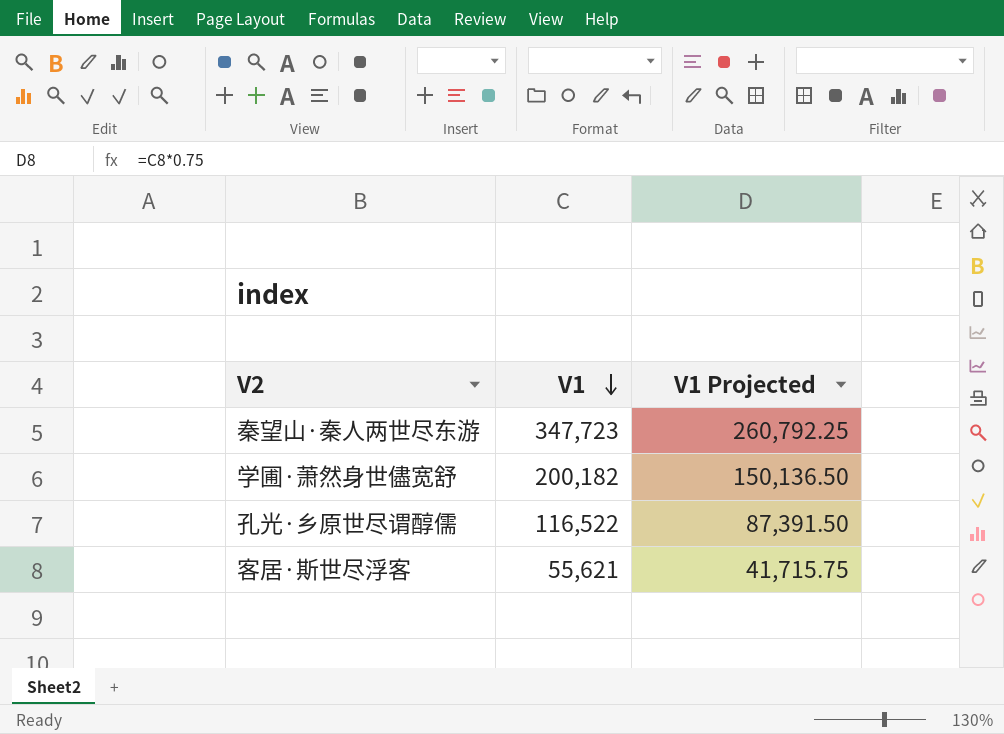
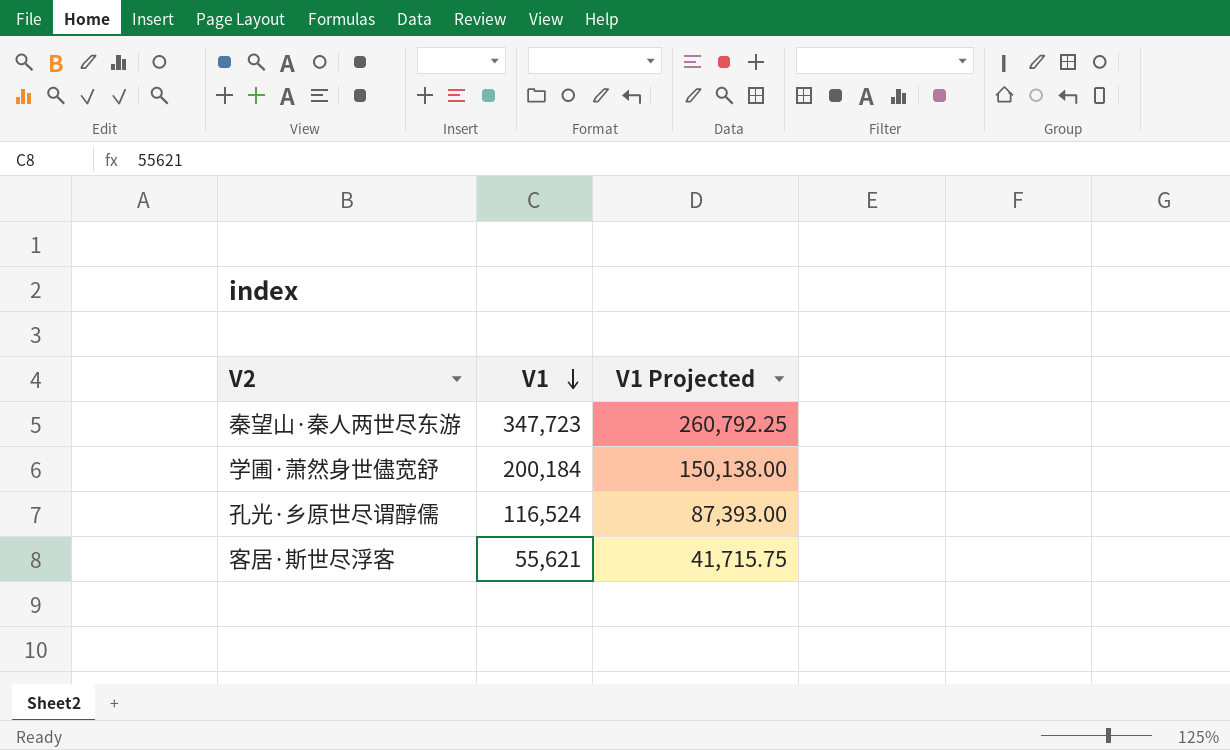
学圃·萧然身世儘宽舒 | V1: 200,182 -> 200,184
学圃·萧然身世儘宽舒 | V1 Projected: 150,136.50 -> 150,138.00
孔光·乡原世尽谓醇儒 | V1: 116,522 -> 116,524
孔光·乡原世尽谓醇儒 | V1 Projected: 87,391.50 -> 87,393.00

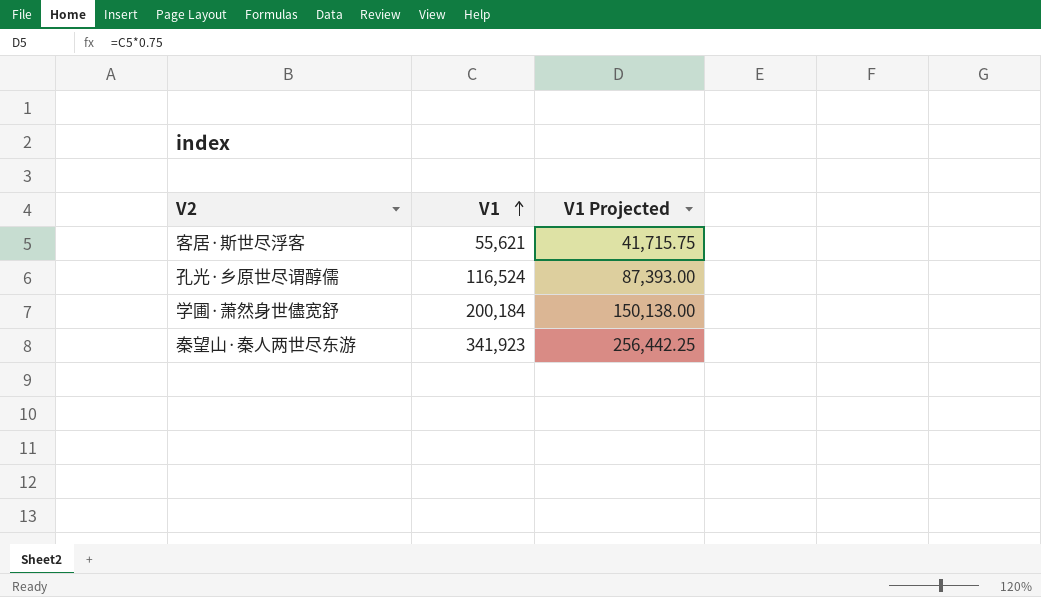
row order: V1 descending -> V1 ascending
秦望山·秦人两世尽东游 | V1: 347,723 -> 341,923
秦望山·秦人两世尽东游 | V1 Projected: 260,792.25 -> 256,442.25

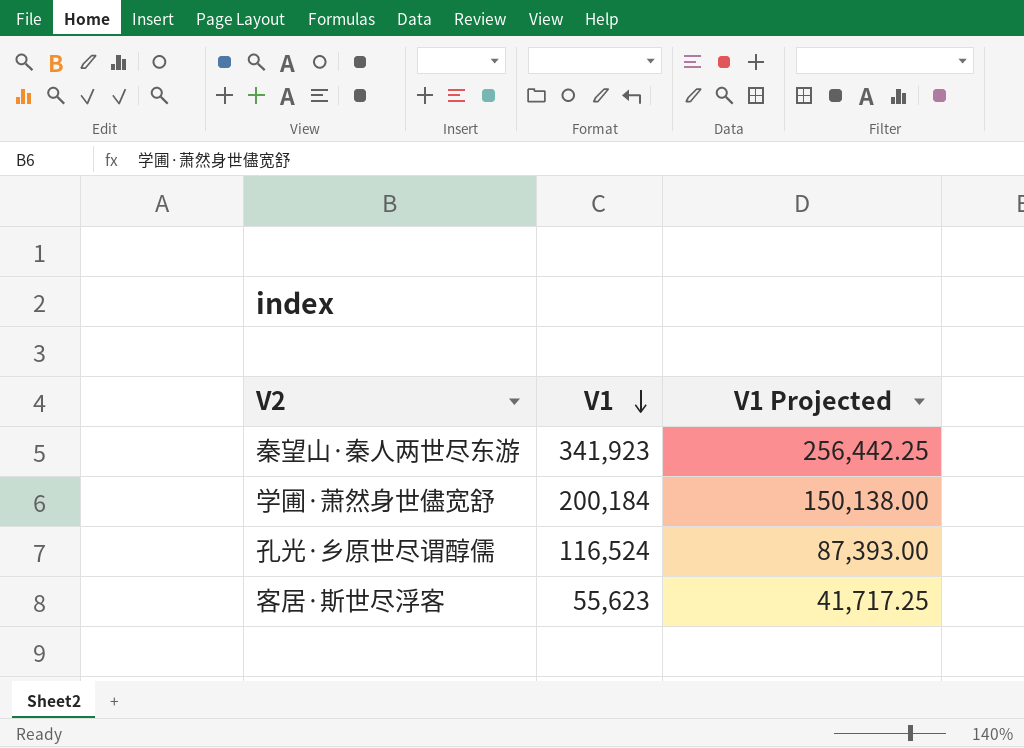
row order: V1 ascending -> V1 descending
客居·斯世尽浮客 | V1: 55,621 -> 55,623
客居·斯世尽浮客 | V1 Projected: 41,715.75 -> 41,717.25

